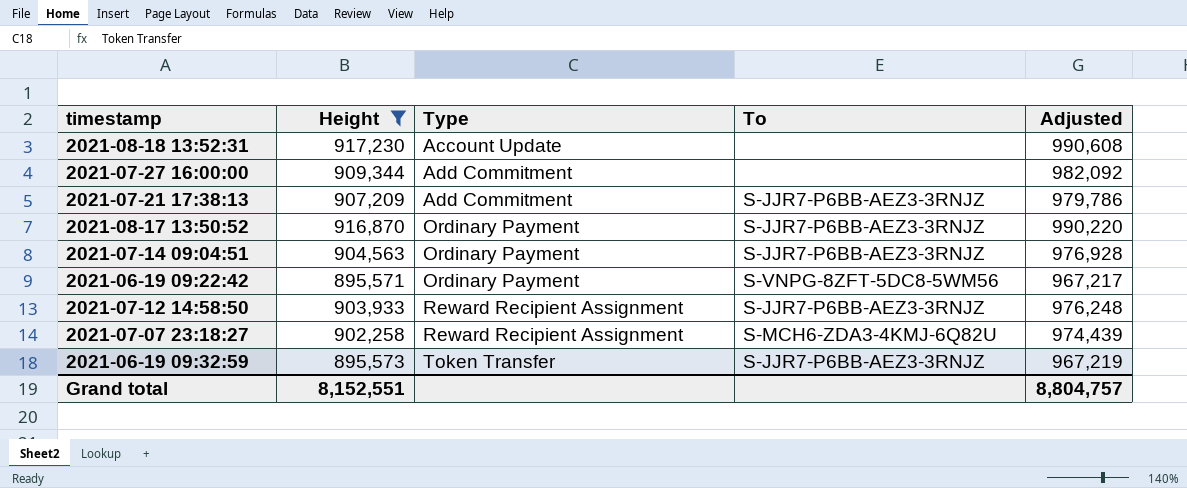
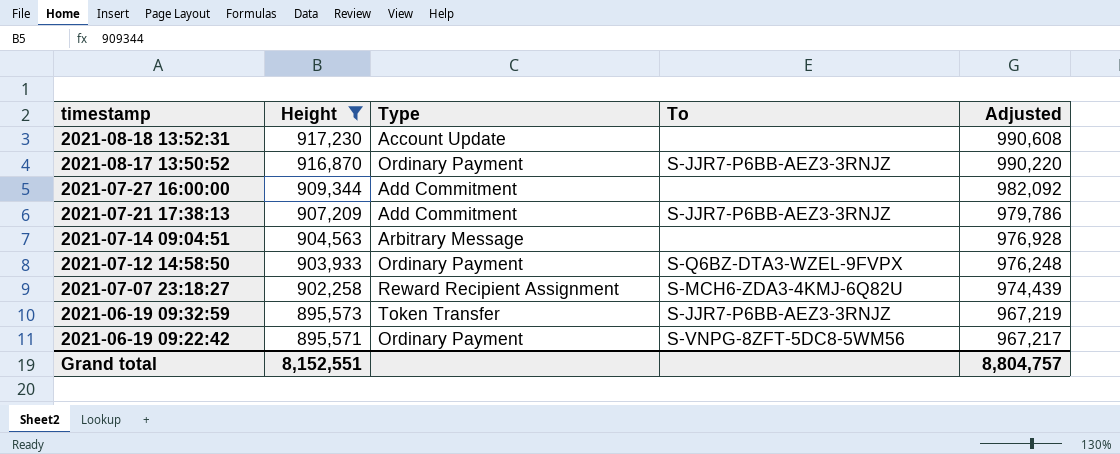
row order: Type ascending -> timestamp descending
2021-07-14 09:04:51 | Type: Ordinary Payment -> Arbitrary Message
2021-07-14 09:04:51 | To: S-JJR7-P6BB-AEZ3-3RNJZ -> none
2021-07-12 14:58:50 | Type: Reward Recipient Assignment -> Ordinary Payment
2021-07-12 14:58:50 | To: S-JJR7-P6BB-AEZ3-3RNJZ -> S-Q6BZ-DTA3-WZEL-9FVPX

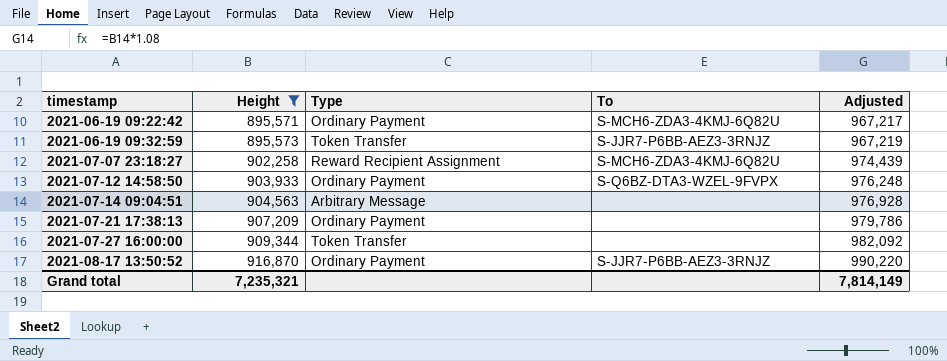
row order: timestamp descending -> timestamp ascending
row 2021-08-18 13:52:31: 917,230 | Account Update | none | 990,608 -> none
2021-06-19 09:22:42 | To: S-VNPG-8ZFT-5DC8-5WM56 -> S-MCH6-ZDA3-4KMJ-6Q82U
2021-07-21 17:38:13 | Type: Add Commitment -> Ordinary Payment
2021-07-21 17:38:13 | To: S-JJR7-P6BB-AEZ3-3RNJZ -> none
2021-07-27 16:00:00 | Type: Add Commitment -> Token Transfer
Grand total | Height: 8,152,551 -> 7,235,321
Grand total | Adjusted: 8,804,757 -> 7,814,149

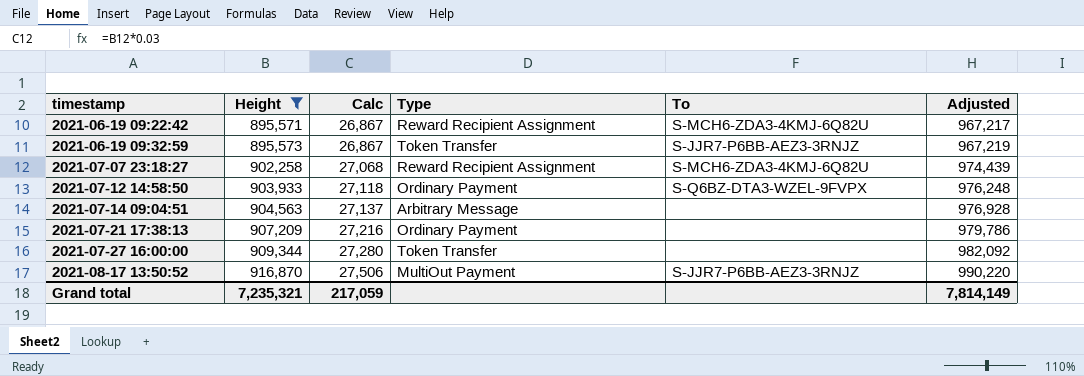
column Calc | formula: none -> [Height] * 0.03
2021-06-19 09:22:42 | Type: Ordinary Payment -> Reward Recipient Assignment
2021-08-17 13:50:52 | Type: Ordinary Payment -> MultiOut Payment

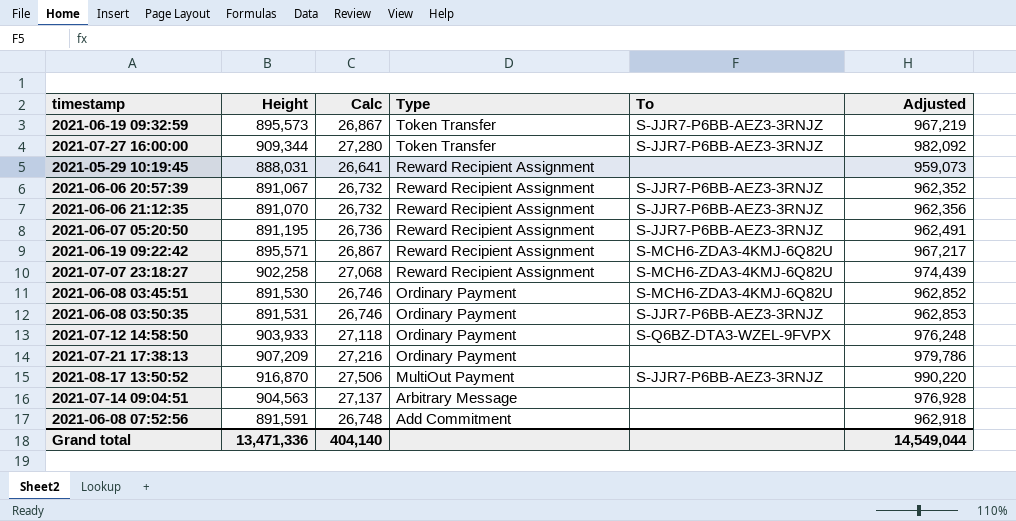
filter: Height >= 895,571 -> none
row order: timestamp ascending -> Type descending
2021-07-27 16:00:00 | To: none -> S-JJR7-P6BB-AEZ3-3RNJZ
Grand total | Height: 7,235,321 -> 13,471,336
Grand total | Calc: 217,059 -> 404,140
Grand total | Adjusted: 7,814,149 -> 14,549,044

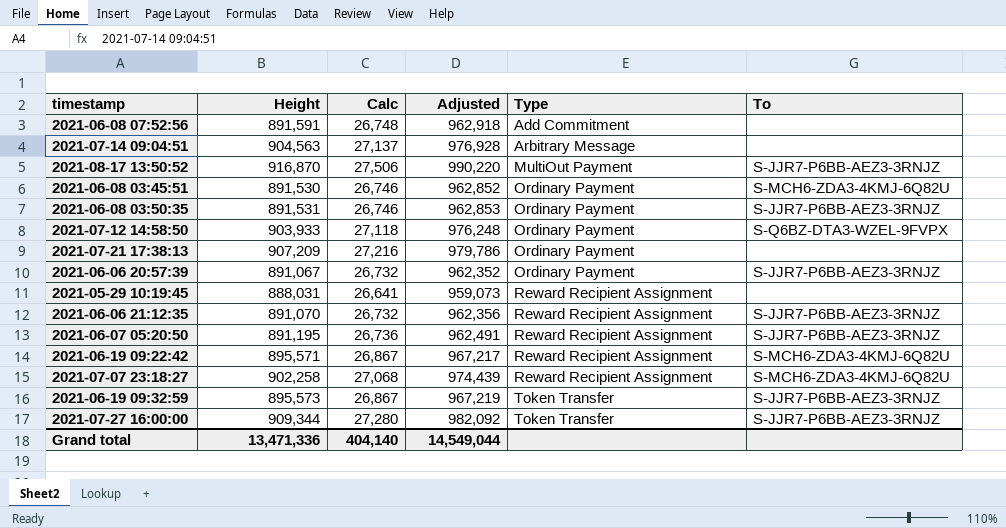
row order: Type descending -> Type ascending
column Adjusted | position: 6 -> 4
2021-06-06 20:57:39 | Type: Reward Recipient Assignment -> Ordinary Payment

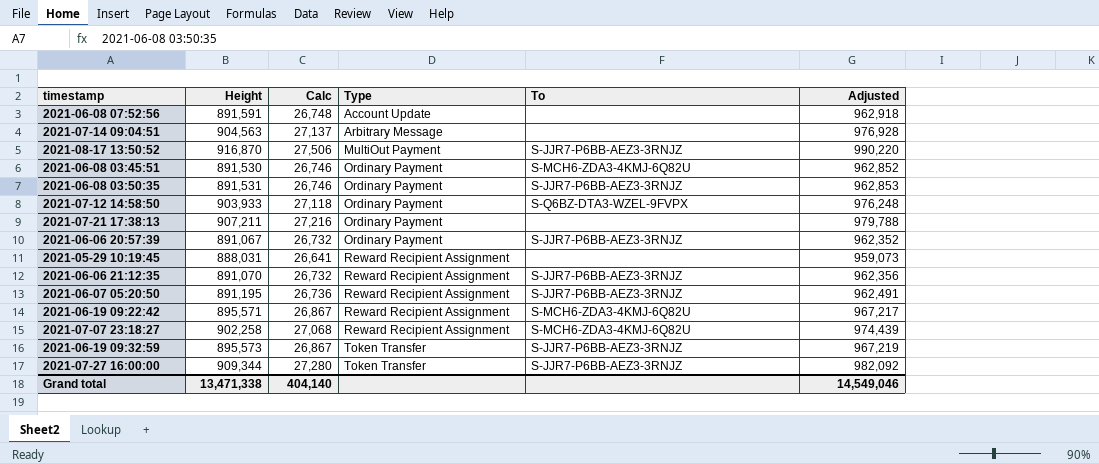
column Adjusted | position: 4 -> 6
2021-06-08 07:52:56 | Type: Add Commitment -> Account Update
2021-07-21 17:38:13 | Height: 907,209 -> 907,211
2021-07-21 17:38:13 | Adjusted: 979,786 -> 979,788
Grand total | Height: 13,471,336 -> 13,471,338
Grand total | Adjusted: 14,549,044 -> 14,549,046

